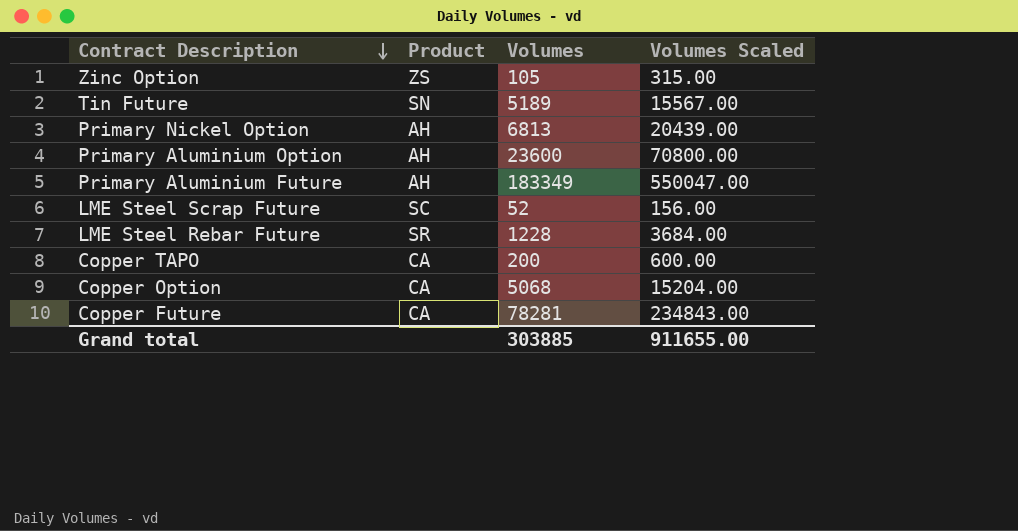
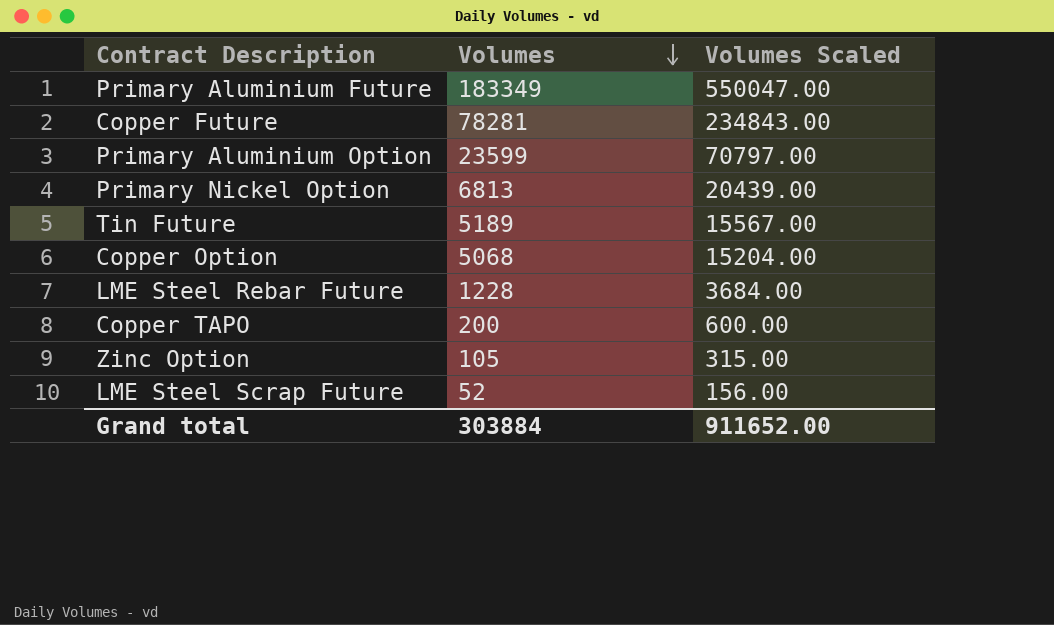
row order: Contract Description descending -> Volumes descending
column Product | position: 2 -> none
Primary Aluminium Option | Volumes: 23600 -> 23599
Primary Aluminium Option | Volumes Scaled: 70800.00 -> 70797.00
Grand total | Volumes: 303885 -> 303884
Grand total | Volumes Scaled: 911655.00 -> 911652.00

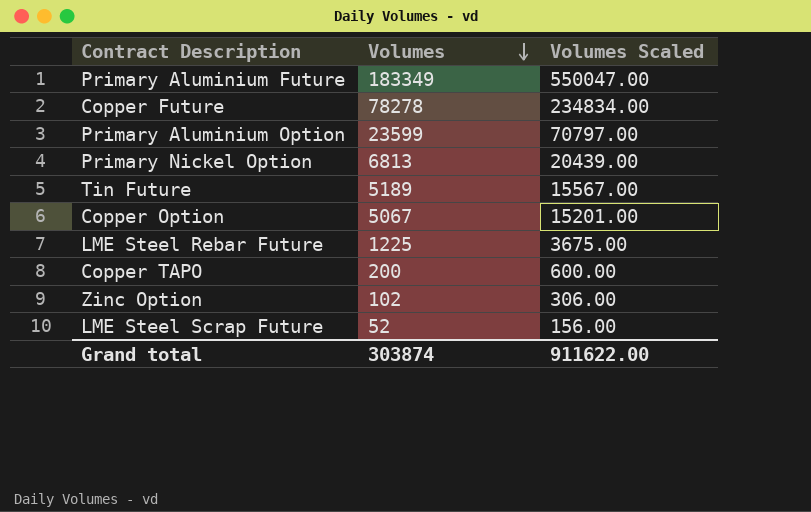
Copper Future | Volumes: 78281 -> 78278
Copper Future | Volumes Scaled: 234843.00 -> 234834.00
Copper Option | Volumes: 5068 -> 5067
Copper Option | Volumes Scaled: 15204.00 -> 15201.00
LME Steel Rebar Future | Volumes: 1228 -> 1225
LME Steel Rebar Future | Volumes Scaled: 3684.00 -> 3675.00
Zinc Option | Volumes: 105 -> 102
Zinc Option | Volumes Scaled: 315.00 -> 306.00
Grand total | Volumes: 303884 -> 303874
Grand total | Volumes Scaled: 911652.00 -> 911622.00

